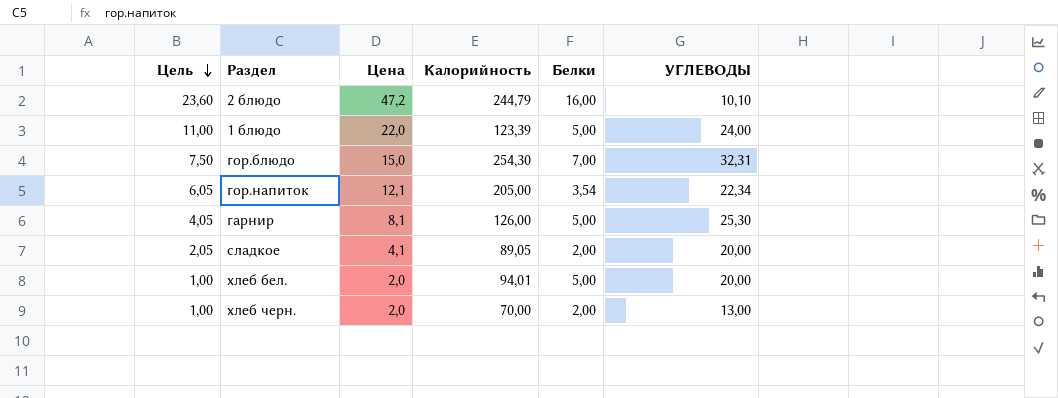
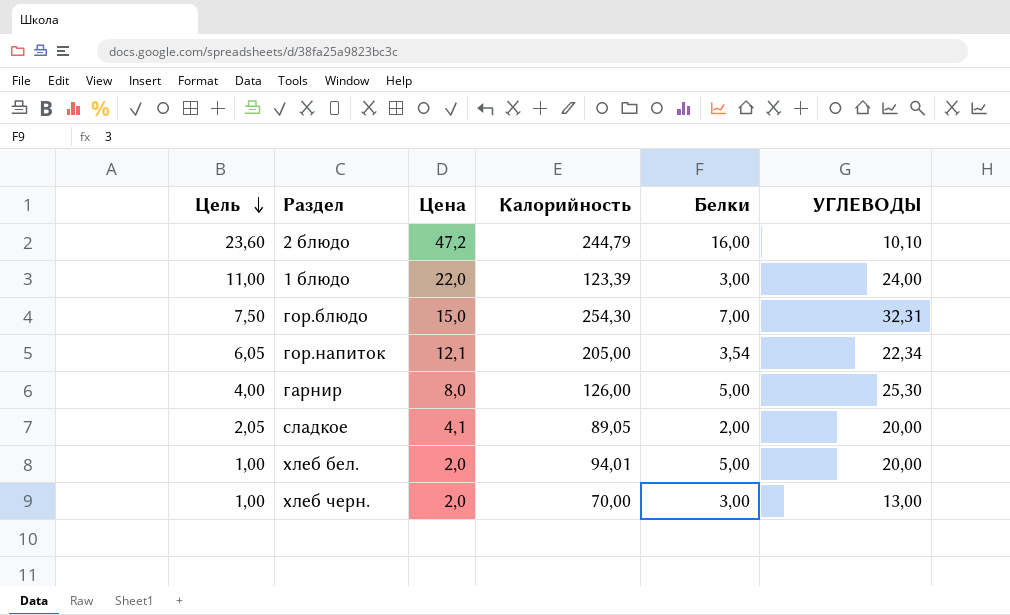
1 блюдо | Белки: 5,00 -> 3,00
гарнир | Цель: 4,05 -> 4,00
гарнир | Цена: 8,1 -> 8,0
хлеб черн. | Белки: 2,00 -> 3,00

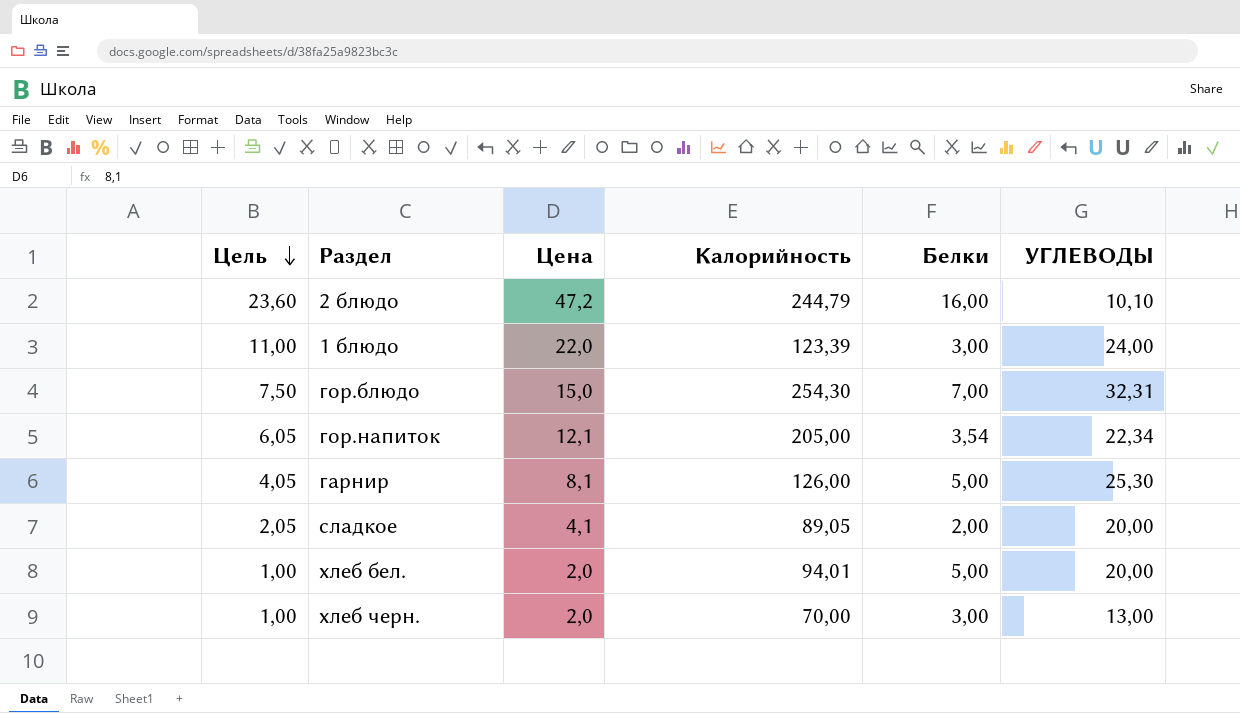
гарнир | Цель: 4,00 -> 4,05
гарнир | Цена: 8,0 -> 8,1

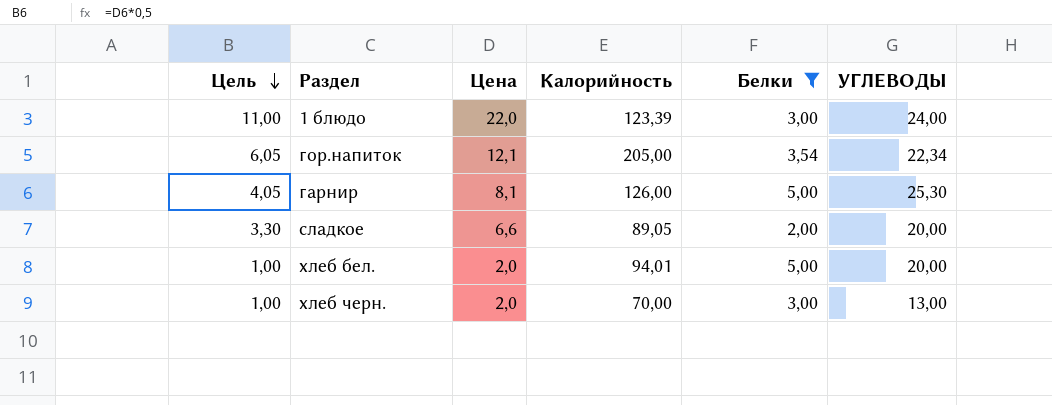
filter: none -> Белки <= 5,00
сладкое | Цель: 2,05 -> 3,30
сладкое | Цена: 4,1 -> 6,6

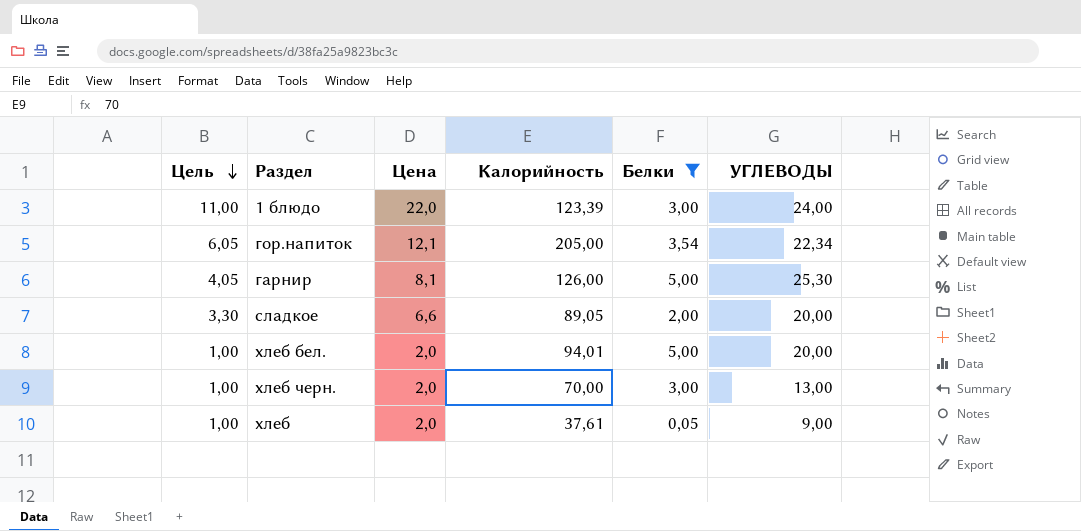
row хлеб: none -> 1,00 | 2,0 | 37,61 | 0,05 | 9,00

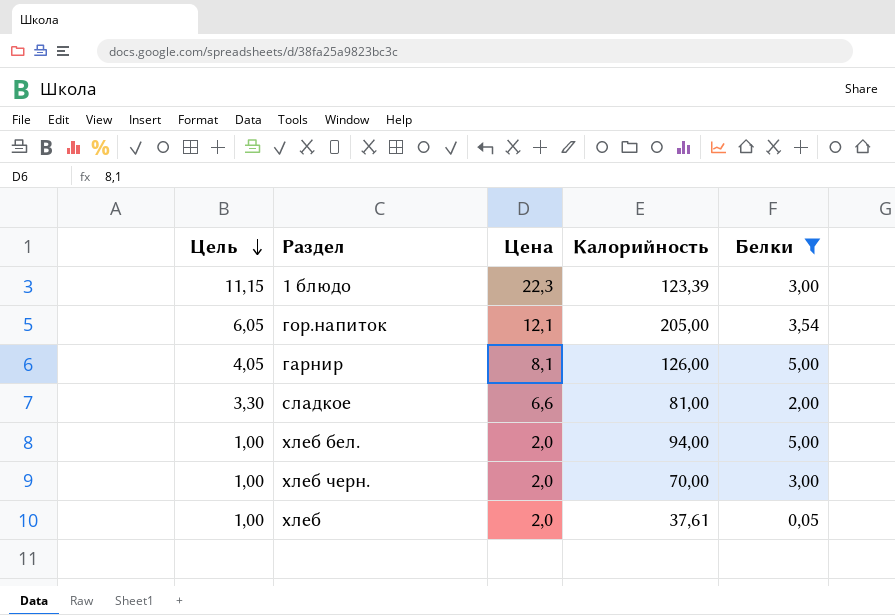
column УГЛЕВОДЫ | position: 6 -> none
1 блюдо | Цель: 11,00 -> 11,15
1 блюдо | Цена: 22,0 -> 22,3
сладкое | Калорийность: 89,05 -> 81,00
хлеб бел. | Калорийность: 94,01 -> 94,00

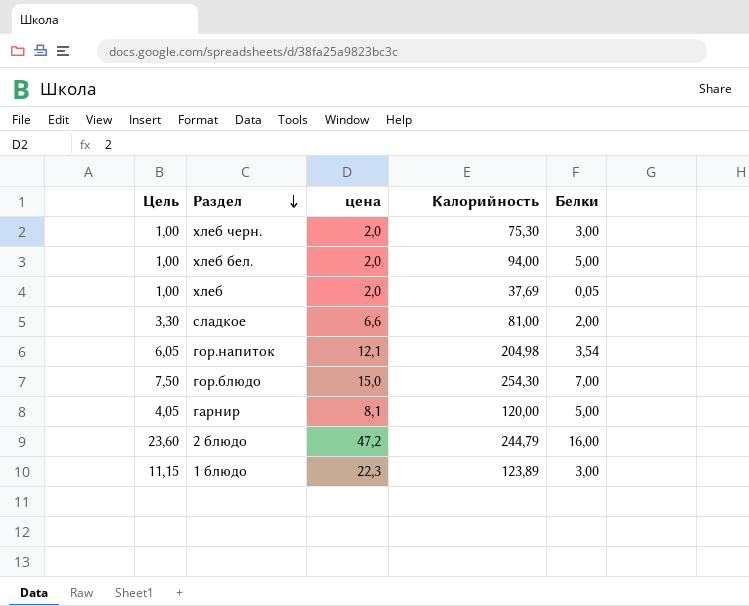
filter: Белки <= 5,00 -> none
row order: Цель descending -> Раздел descending
column name: Цена -> цена
хлеб черн. | Калорийность: 70,00 -> 75,30
хлеб | Калорийность: 37,61 -> 37,69
гор.напиток | Калорийность: 205,00 -> 204,98
гарнир | Калорийность: 126,00 -> 120,00
1 блюдо | Калорийность: 123,39 -> 123,89

